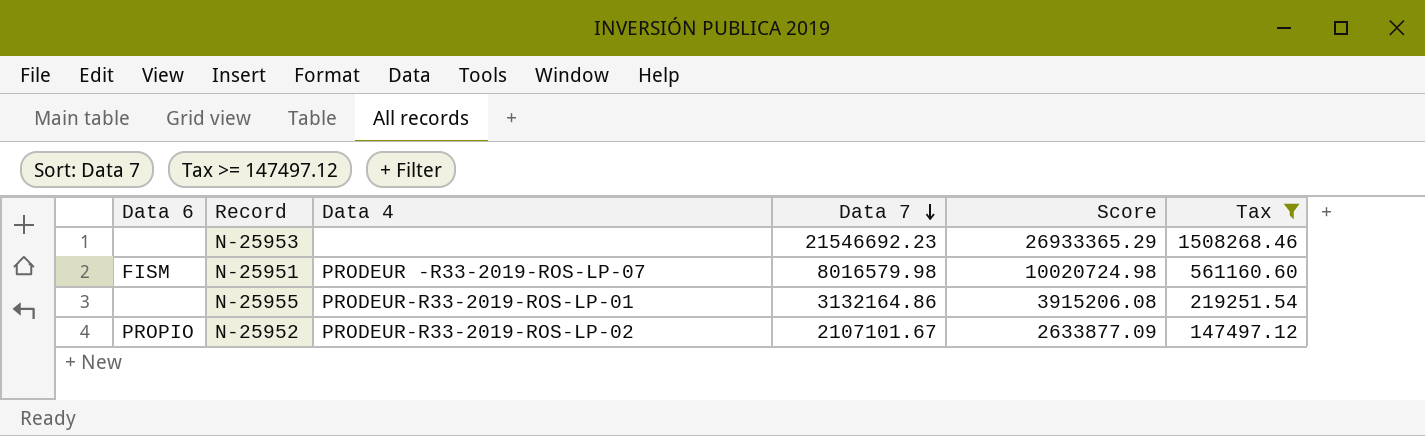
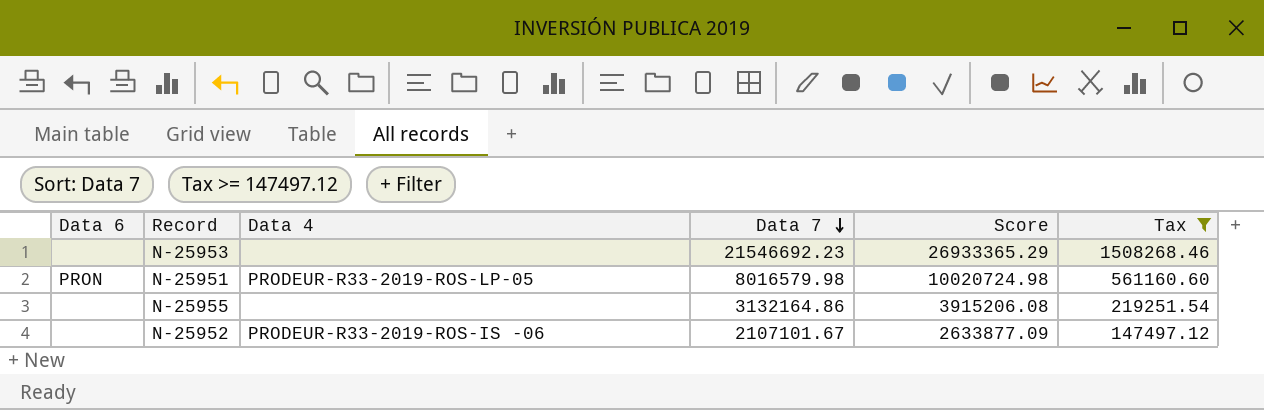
N-25951 | Data 6: FISM -> PRON
N-25951 | Data 4: PRODEUR -R33-2019-ROS-LP-07 -> PRODEUR-R33-2019-ROS-LP-05
N-25955 | Data 4: PRODEUR-R33-2019-ROS-LP-01 -> none
N-25952 | Data 6: PROPIO -> none
N-25952 | Data 4: PRODEUR-R33-2019-ROS-LP-02 -> PRODEUR-R33-2019-ROS-IS -06

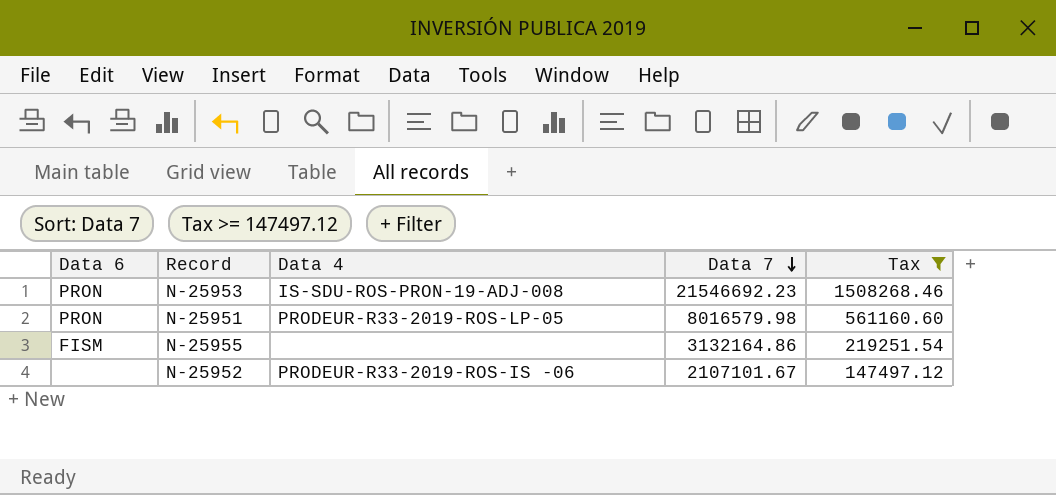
column Score | formula: [Data 7] * 1.25 -> none
N-25953 | Data 6: none -> PRON
N-25953 | Data 4: none -> IS-SDU-ROS-PRON-19-ADJ-008
N-25955 | Data 6: none -> FISM

